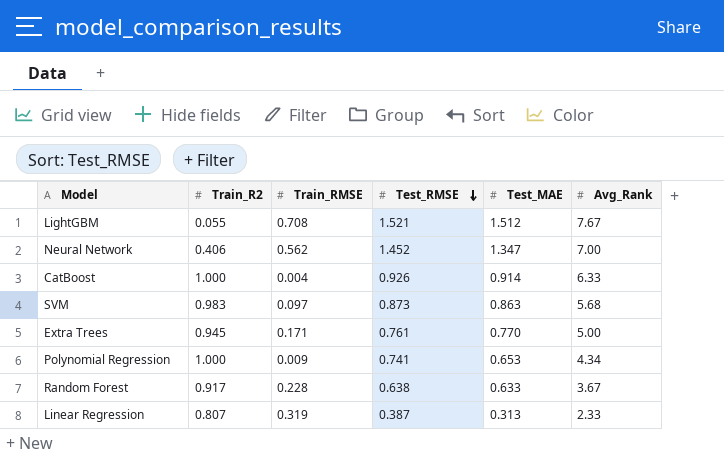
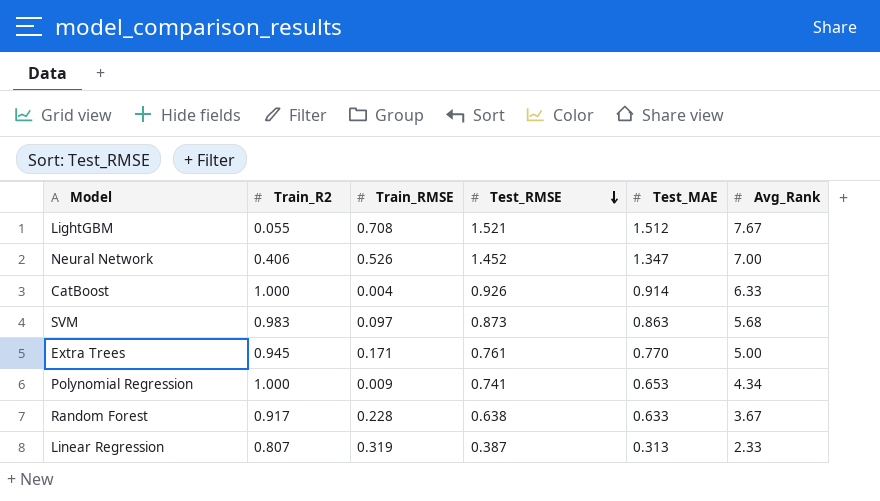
Neural Network | Train_RMSE: 0.562 -> 0.526

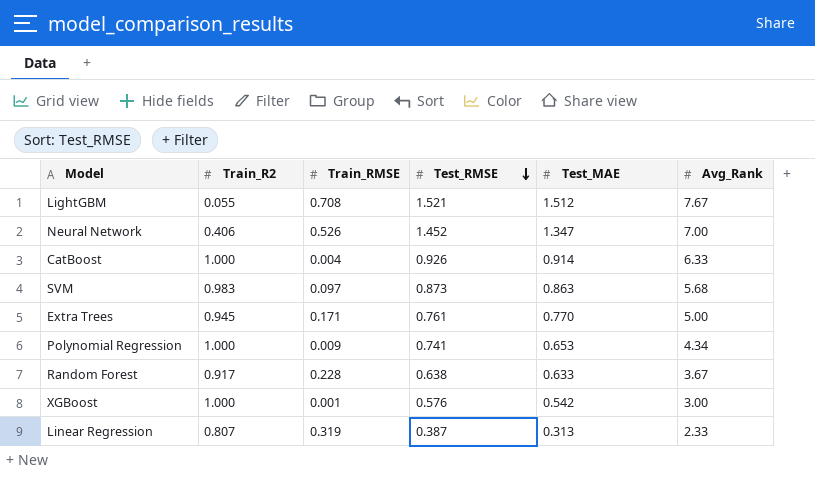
row XGBoost: none -> 1.000 | 0.001 | 0.576 | 0.542 | 3.00

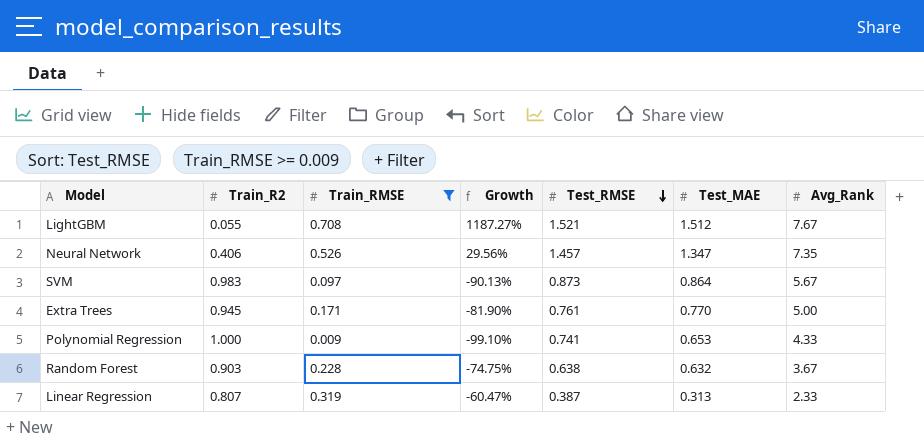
filter: none -> Train_RMSE >= 0.009
column Growth | formula: none -> ([Train_RMSE] - [Train_R2]) / [Train_R2]
Neural Network | Test_RMSE: 1.452 -> 1.457
Neural Network | Avg_Rank: 7.00 -> 7.35
SVM | Test_MAE: 0.863 -> 0.864
SVM | Avg_Rank: 5.68 -> 5.67
Polynomial Regression | Avg_Rank: 4.34 -> 4.33
Random Forest | Train_R2: 0.917 -> 0.903
Random Forest | Test_MAE: 0.633 -> 0.632

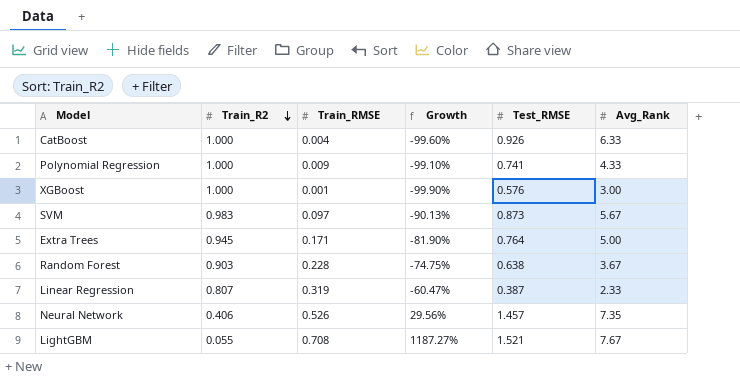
filter: Train_RMSE >= 0.009 -> none
row order: Test_RMSE descending -> Train_R2 descending
column Test_MAE | position: 6 -> none
Extra Trees | Test_RMSE: 0.761 -> 0.764

